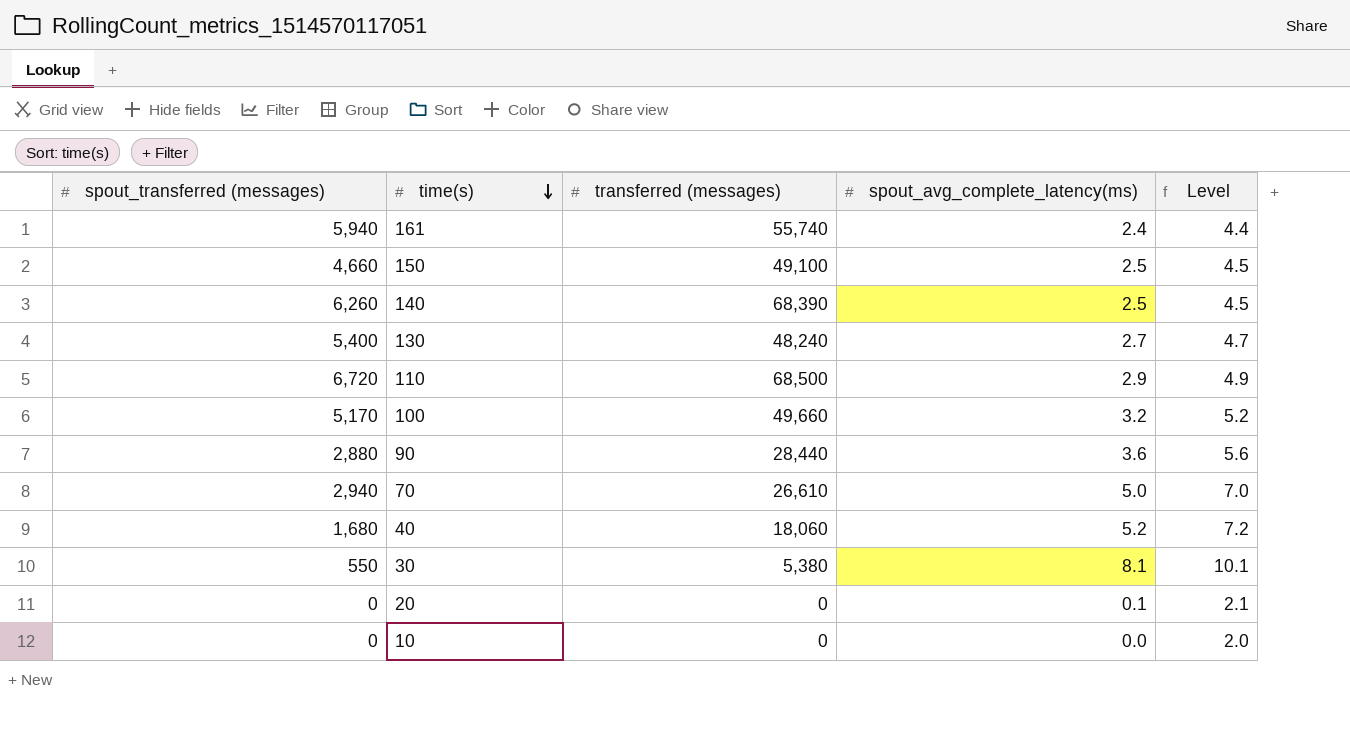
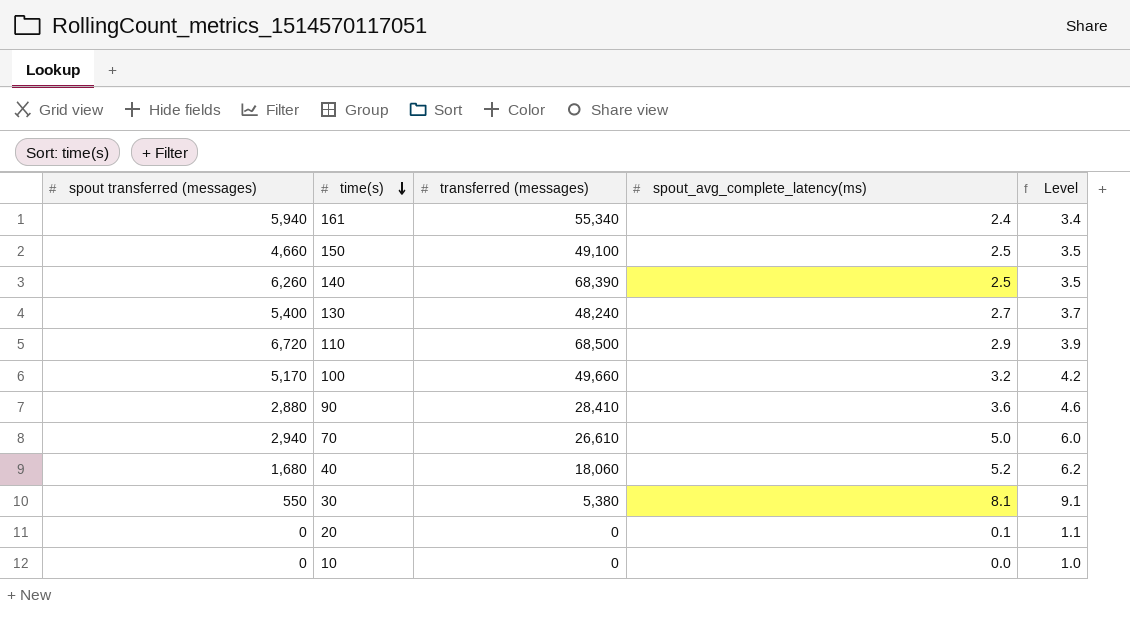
column name: spout_transferred (messages) -> spout transferred (messages)
column Level | formula: [spout_avg_complete_latency(ms)] + 2 -> [spout_avg_complete_latency(ms)] + 1
161 | transferred (messages): 55,740 -> 55,340
90 | transferred (messages): 28,440 -> 28,410

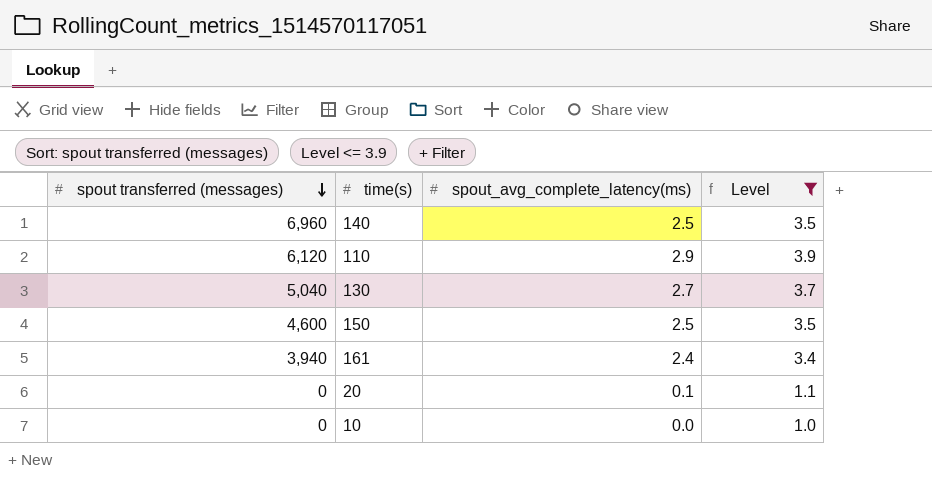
filter: none -> Level <= 3.9
row order: time(s) descending -> spout transferred (messages) descending
column transferred (messages) | position: 3 -> none
140 | spout transferred (messages): 6,260 -> 6,960
110 | spout transferred (messages): 6,720 -> 6,120
130 | spout transferred (messages): 5,400 -> 5,040
150 | spout transferred (messages): 4,660 -> 4,600
161 | spout transferred (messages): 5,940 -> 3,940

